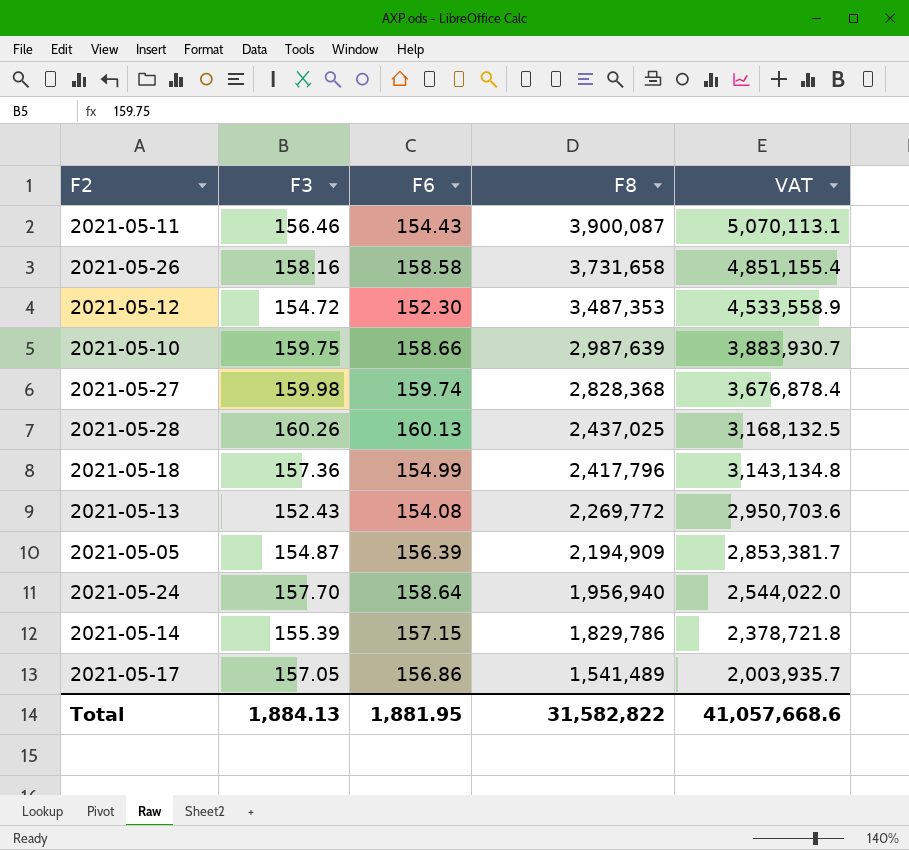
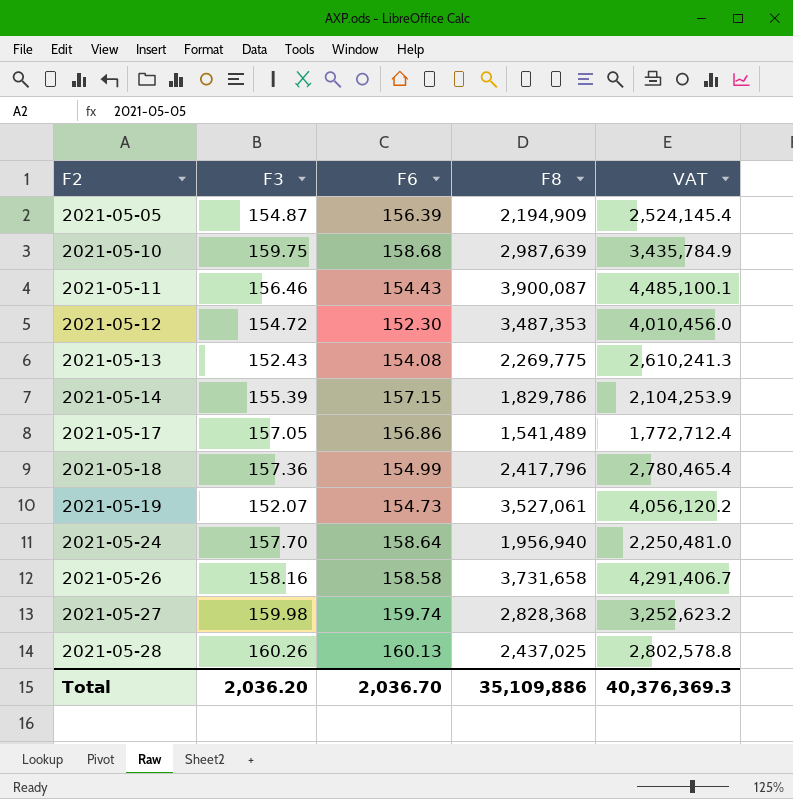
row order: F8 descending -> F2 ascending
column VAT | formula: [F8] * 1.3 -> [F8] * 1.15
2021-05-10 | F6: 158.66 -> 158.68
2021-05-13 | F8: 2,269,772 -> 2,269,775
row 2021-05-19: none -> 152.07 | 154.73 | 3,527,061 | 4,056,120.2
Total | F3: 1,884.13 -> 2,036.20
Total | F6: 1,881.95 -> 2,036.70
Total | F8: 31,582,822 -> 35,109,886
Total | VAT: 41,057,668.6 -> 40,376,369.3

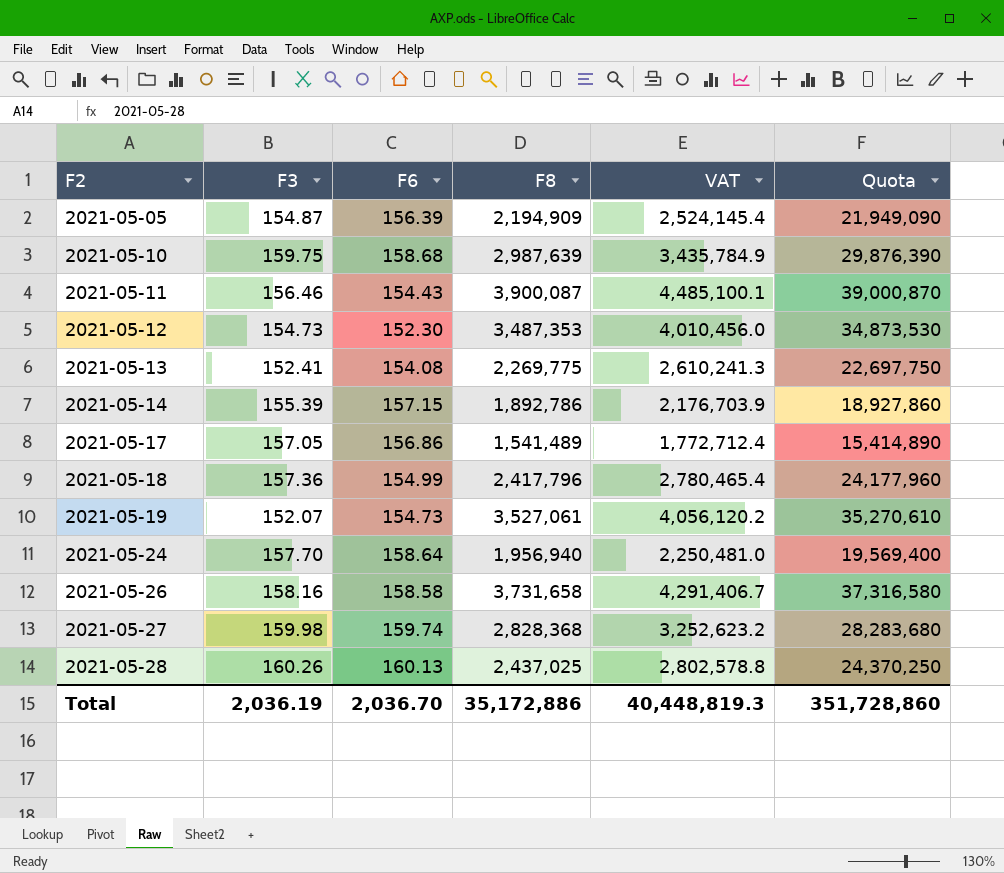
column Quota | formula: none -> [F8] * 10
2021-05-12 | F3: 154.72 -> 154.73
2021-05-13 | F3: 152.43 -> 152.41
2021-05-14 | F8: 1,829,786 -> 1,892,786
2021-05-14 | VAT: 2,104,253.9 -> 2,176,703.9
Total | F3: 2,036.20 -> 2,036.19
Total | F8: 35,109,886 -> 35,172,886
Total | VAT: 40,376,369.3 -> 40,448,819.3

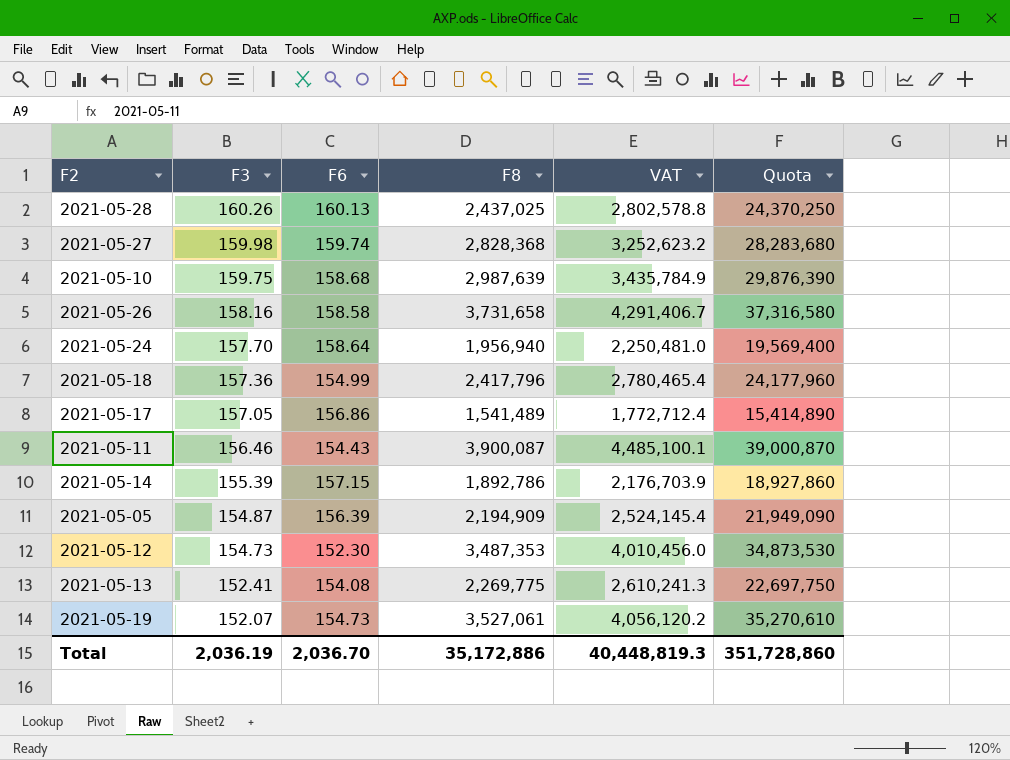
row order: F2 ascending -> F3 descending

